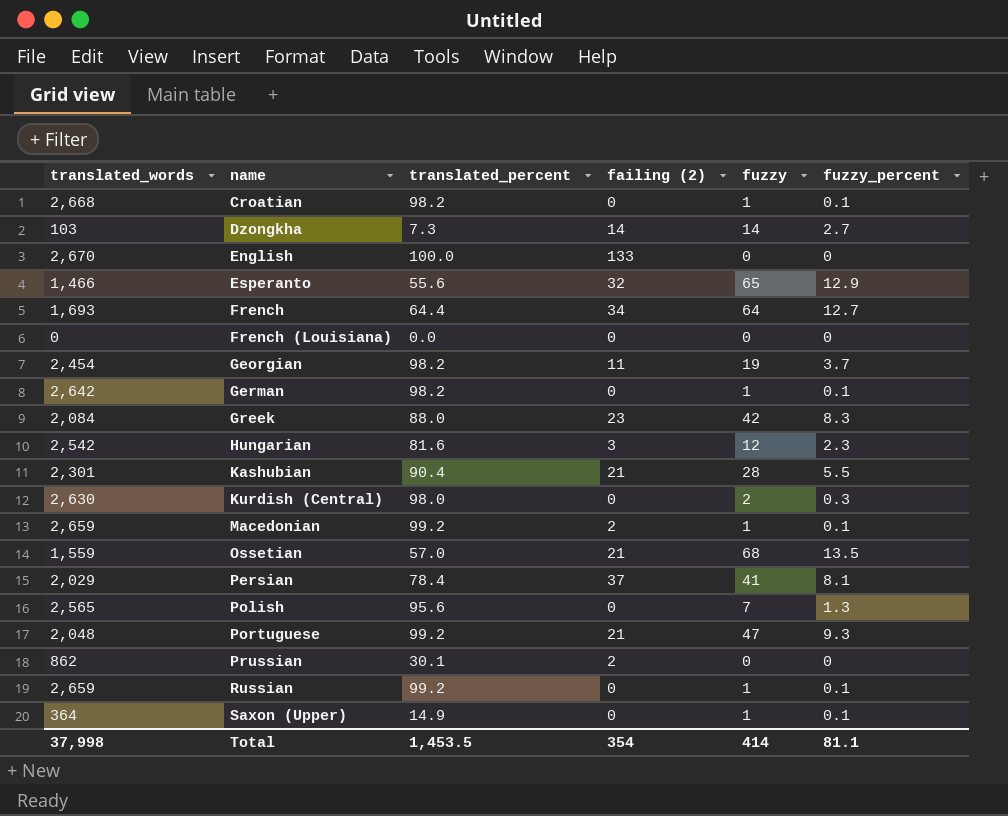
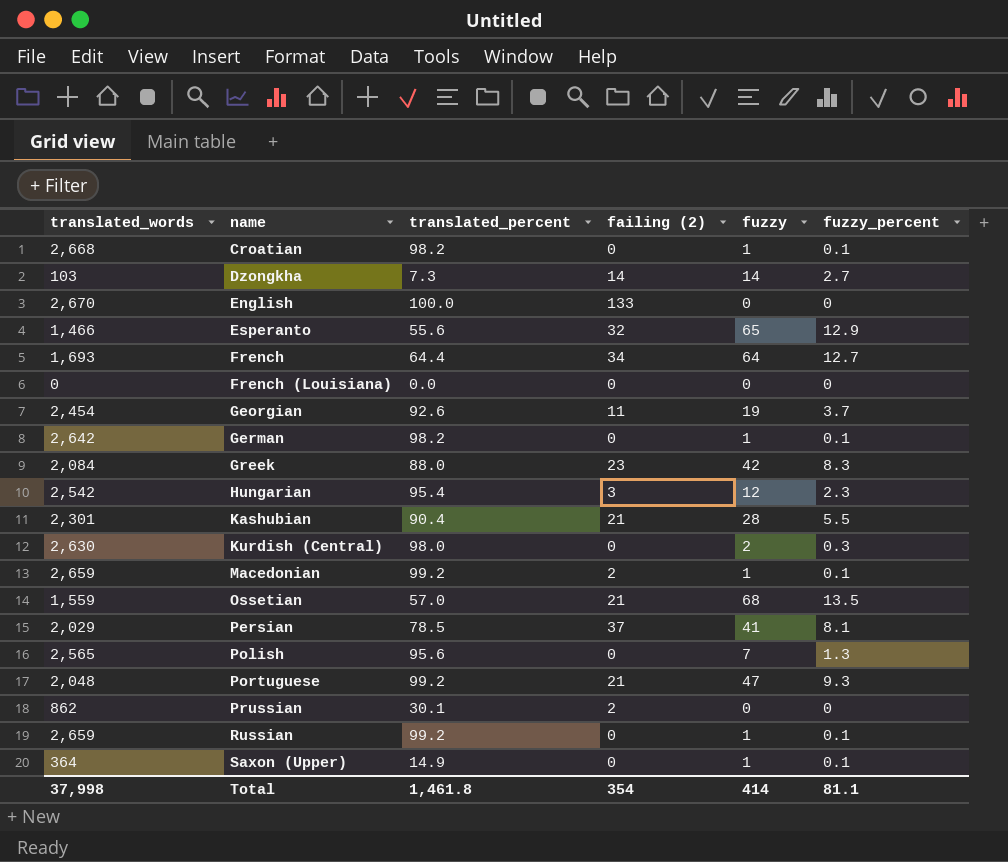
Georgian | translated_percent: 98.2 -> 92.6
Hungarian | translated_percent: 81.6 -> 95.4
Persian | translated_percent: 78.4 -> 78.5
Total | translated_percent: 1,453.5 -> 1,461.8

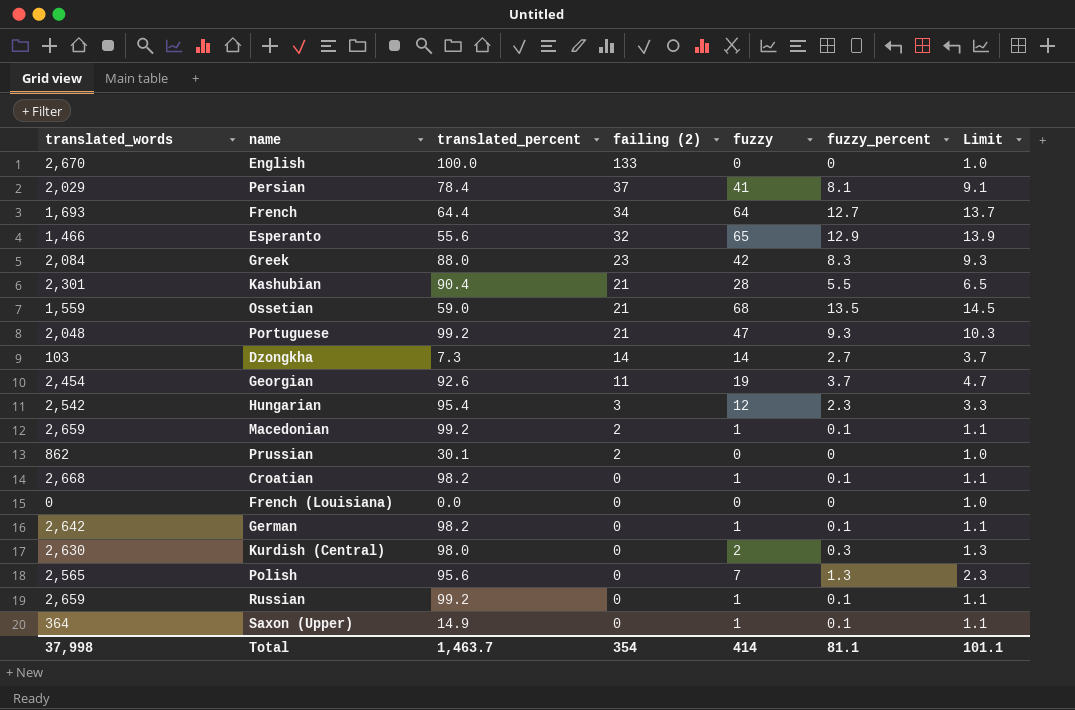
row order: name ascending -> failing (2) descending
column Limit | formula: none -> [fuzzy_percent] + 1
Persian | translated_percent: 78.5 -> 78.4
Ossetian | translated_percent: 57.0 -> 59.0
Total | translated_percent: 1,461.8 -> 1,463.7

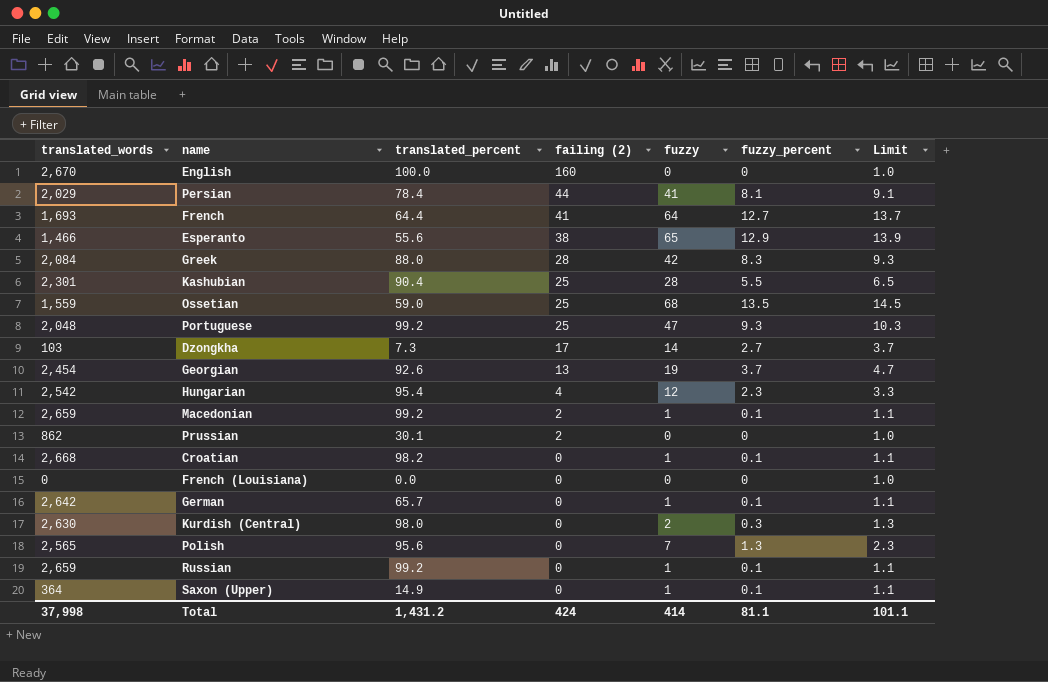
English | failing (2): 133 -> 160
Persian | failing (2): 37 -> 44
French | failing (2): 34 -> 41
Esperanto | failing (2): 32 -> 38
Greek | failing (2): 23 -> 28
Kashubian | failing (2): 21 -> 25
Ossetian | failing (2): 21 -> 25
Portuguese | failing (2): 21 -> 25
Dzongkha | failing (2): 14 -> 17
Georgian | failing (2): 11 -> 13
Hungarian | failing (2): 3 -> 4
German | translated_percent: 98.2 -> 65.7
Total | translated_percent: 1,463.7 -> 1,431.2
Total | failing (2): 354 -> 424

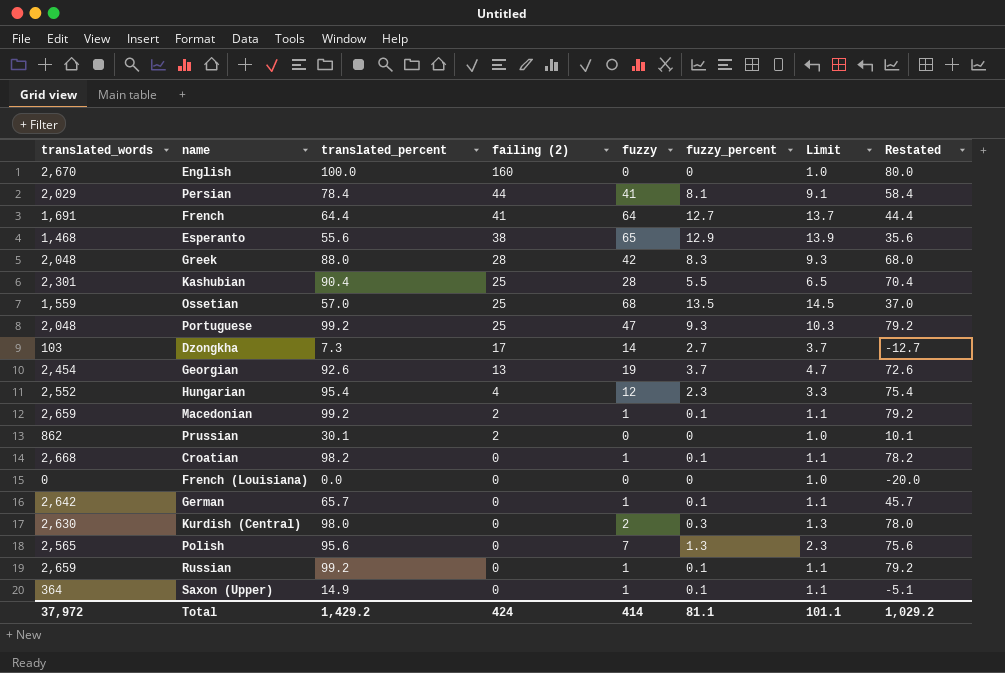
column Restated | formula: none -> [translated_percent] - 20
French | translated_words: 1,693 -> 1,691
Esperanto | translated_words: 1,466 -> 1,468
Greek | translated_words: 2,084 -> 2,048
Ossetian | translated_percent: 59.0 -> 57.0
Hungarian | translated_words: 2,542 -> 2,552
Total | translated_words: 37,998 -> 37,972
Total | translated_percent: 1,431.2 -> 1,429.2

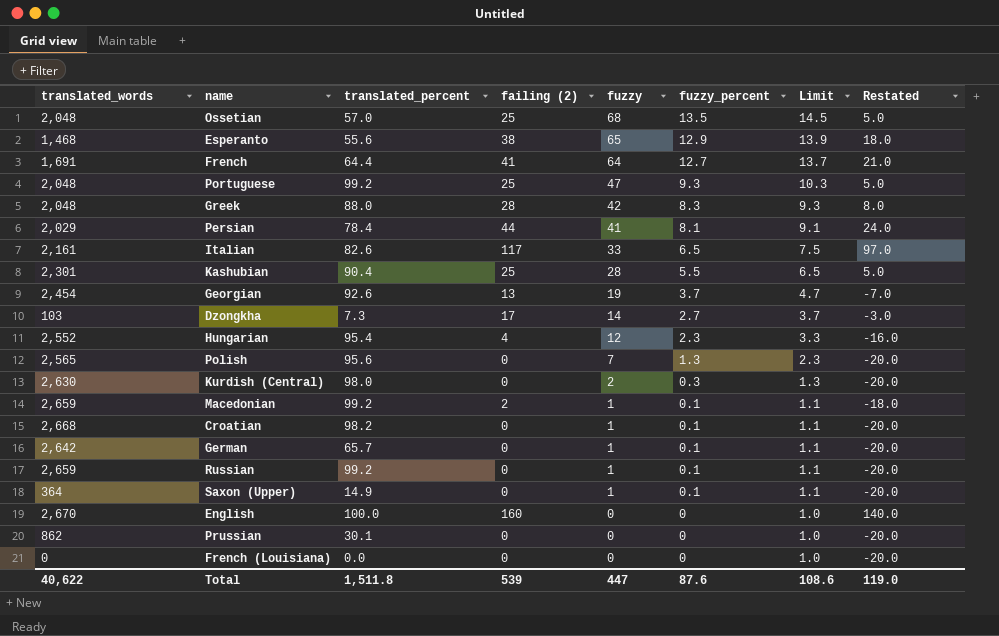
row order: failing (2) descending -> fuzzy descending
column Restated | formula: [translated_percent] - 20 -> [failing (2)] - 20
Ossetian | translated_words: 1,559 -> 2,048
row Italian: none -> 2,161 | 82.6 | 117 | 33 | 6.5 | 7.5 | 97.0
Prussian | failing (2): 2 -> 0
Total | translated_words: 37,972 -> 40,622
Total | translated_percent: 1,429.2 -> 1,511.8
Total | failing (2): 424 -> 539
Total | fuzzy: 414 -> 447
Total | fuzzy_percent: 81.1 -> 87.6
Total | Limit: 101.1 -> 108.6
Total | Restated: 1,029.2 -> 119.0

